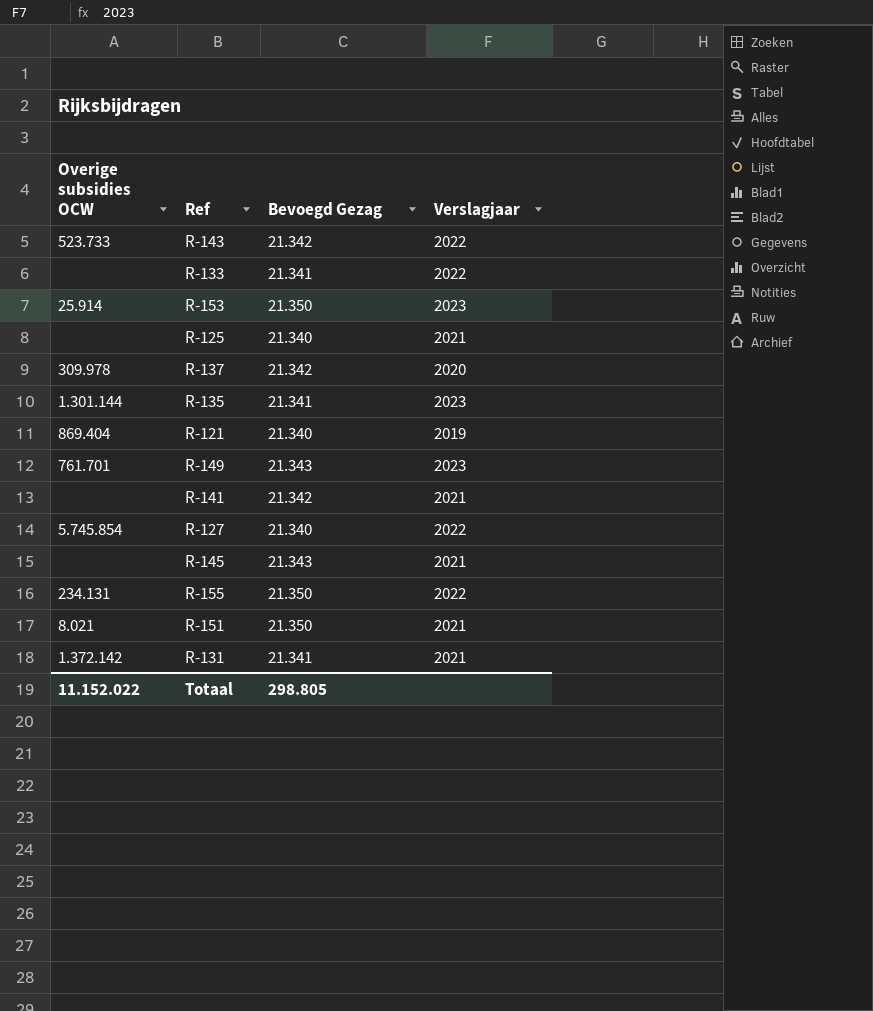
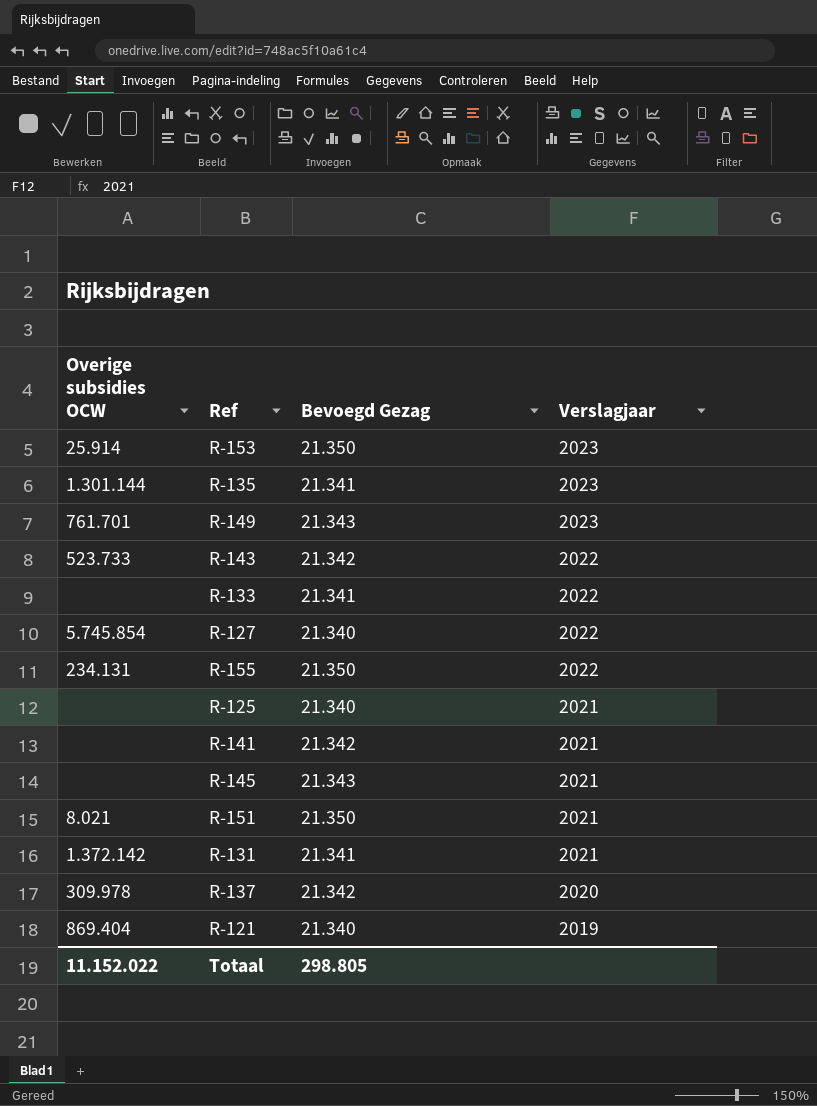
row order: none -> Verslagjaar descending

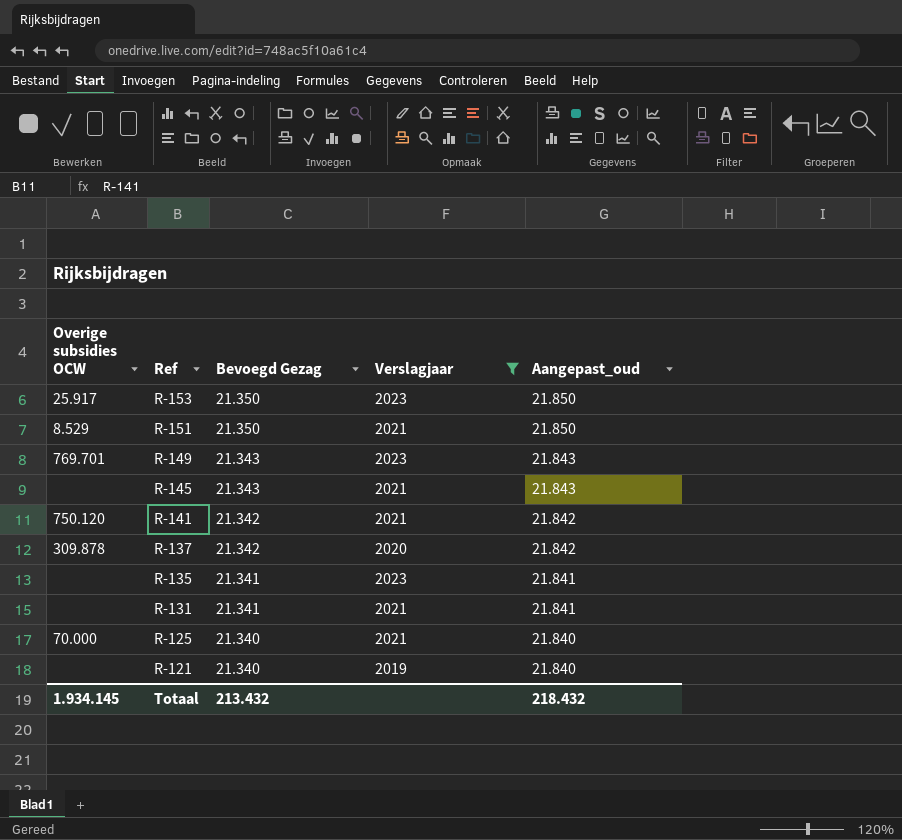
filter: none -> Verslagjaar != 2022
row order: Verslagjaar descending -> Ref descending
column Aangepast_oud | formula: none -> [Bevoegd Gezag] + 500
R-153 | Overige subsidies OCW: 25.914 -> 25.917
R-151 | Overige subsidies OCW: 8.021 -> 8.529
R-149 | Overige subsidies OCW: 761.701 -> 769.701
R-141 | Overige subsidies OCW: none -> 750.120
R-137 | Overige subsidies OCW: 309.978 -> 309.878
R-135 | Overige subsidies OCW: 1.301.144 -> none
R-131 | Overige subsidies OCW: 1.372.142 -> none
R-125 | Overige subsidies OCW: none -> 70.000
R-121 | Overige subsidies OCW: 869.404 -> none
Totaal | Overige subsidies OCW: 11.152.022 -> 1.934.145
Totaal | Bevoegd Gezag: 298.805 -> 213.432

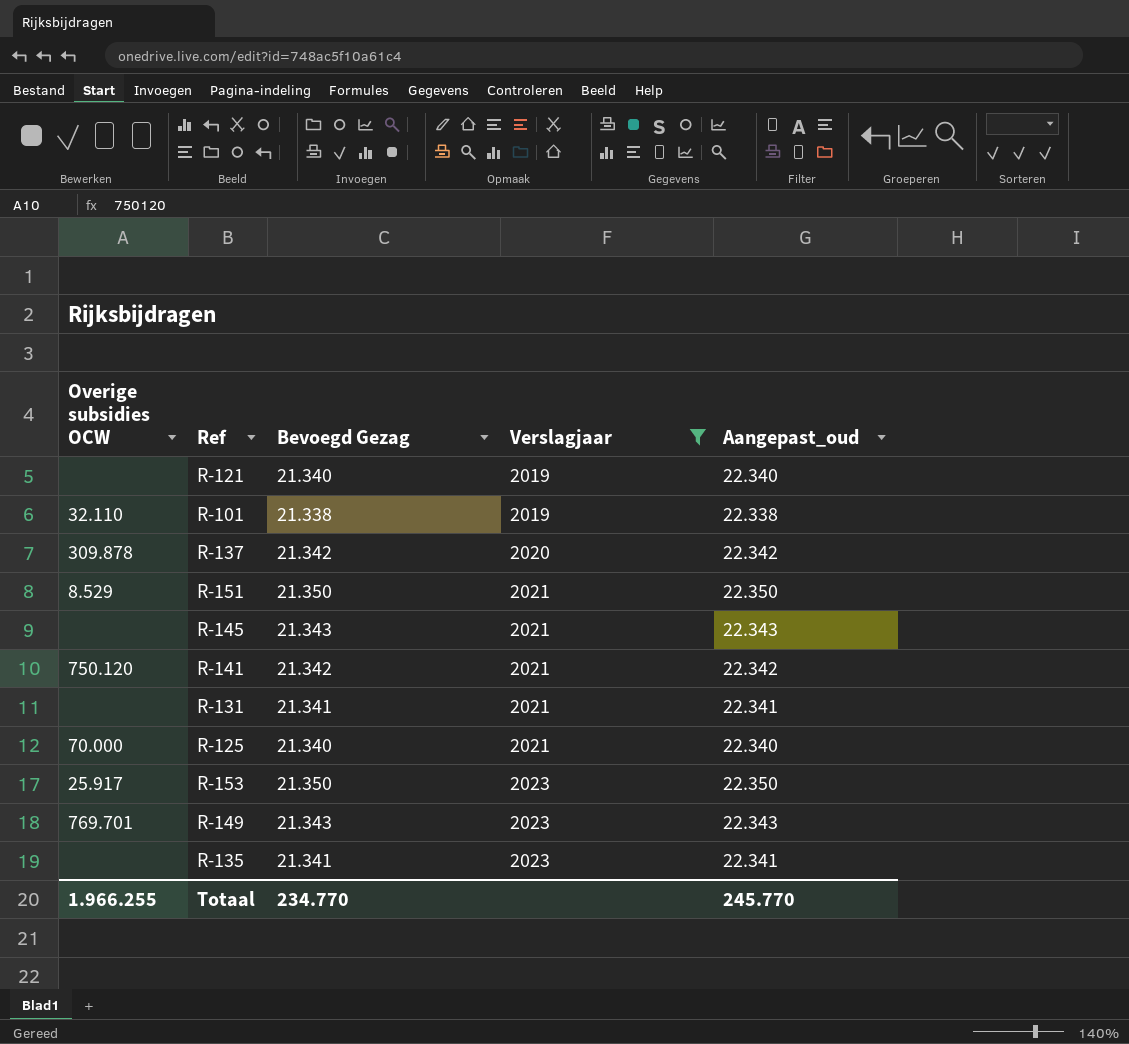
row order: Ref descending -> Verslagjaar ascending
column Aangepast_oud | formula: [Bevoegd Gezag] + 500 -> [Bevoegd Gezag] + 1000
row R-101: none -> 32.110 | 21.338 | 2019 | 22.338
Totaal | Overige subsidies OCW: 1.934.145 -> 1.966.255
Totaal | Bevoegd Gezag: 213.432 -> 234.770
Totaal | Aangepast_oud: 218.432 -> 245.770

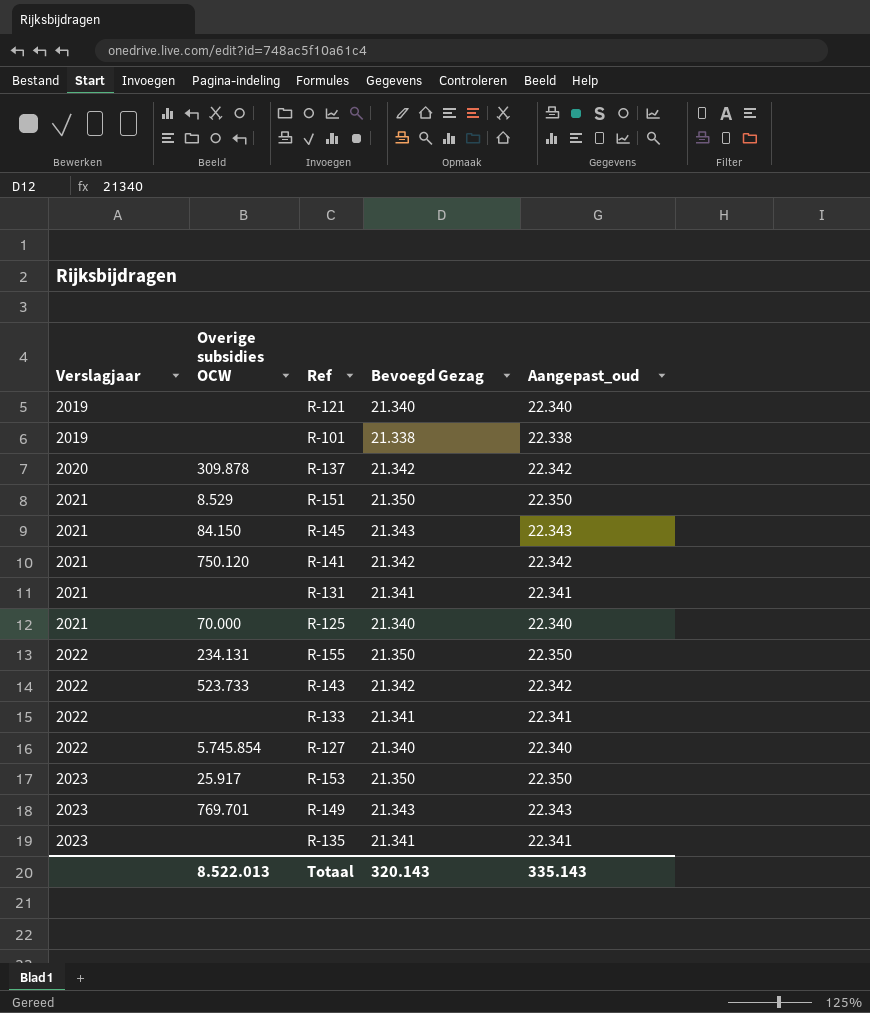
filter: Verslagjaar != 2022 -> none
column Verslagjaar | position: 4 -> 1
R-101 | Overige subsidies OCW: 32.110 -> none
R-145 | Overige subsidies OCW: none -> 84.150
Totaal | Overige subsidies OCW: 1.966.255 -> 8.522.013
Totaal | Bevoegd Gezag: 234.770 -> 320.143
Totaal | Aangepast_oud: 245.770 -> 335.143

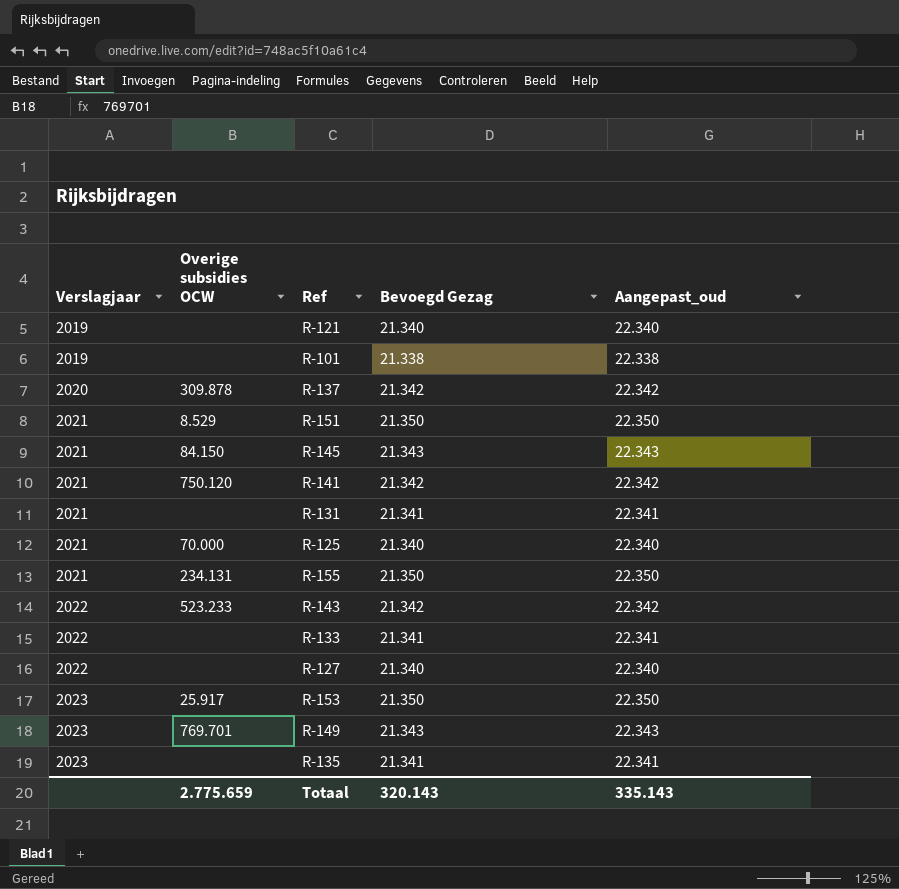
R-155 | Verslagjaar: 2022 -> 2021
R-143 | Overige subsidies OCW: 523.733 -> 523.233
R-127 | Overige subsidies OCW: 5.745.854 -> none
Totaal | Overige subsidies OCW: 8.522.013 -> 2.775.659

